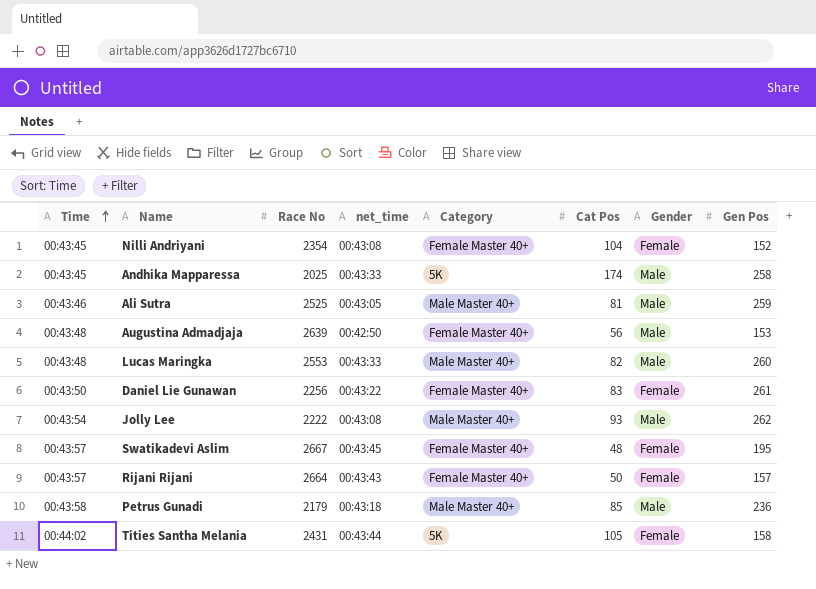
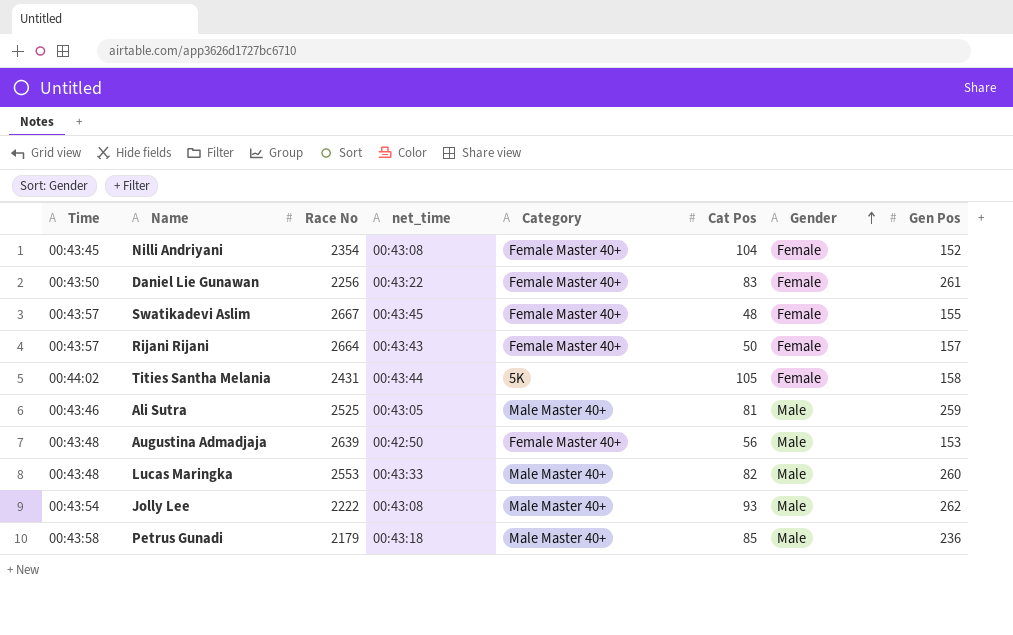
row order: Time ascending -> Gender ascending
row Andhika Mapparessa: 00:43:45 | 2025 | 00:43:33 | 5K | 174 | Male | 258 -> none
Swatikadevi Aslim | Gen Pos: 195 -> 155

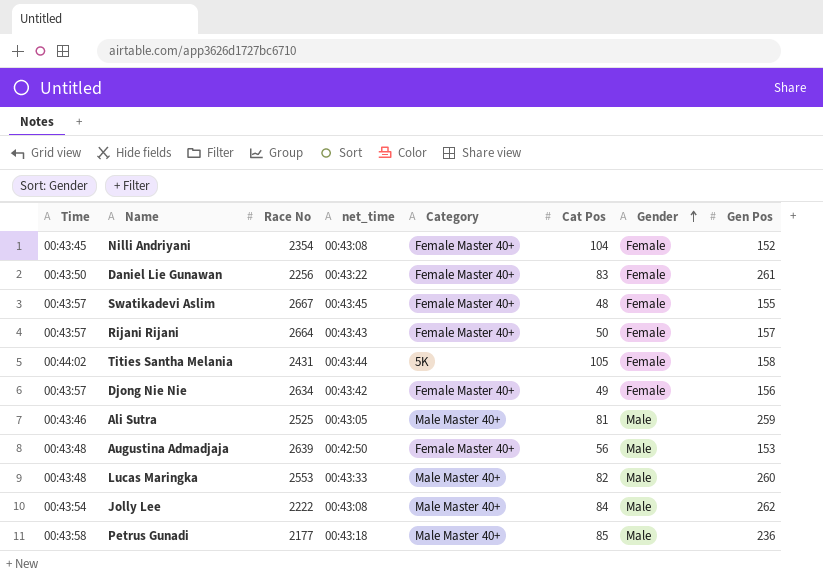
row Djong Nie Nie: none -> 00:43:57 | 2634 | 00:43:42 | Female Master 40+ | 49 | Female | 156
Jolly Lee | Cat Pos: 93 -> 84
Petrus Gunadi | Race No: 2179 -> 2177

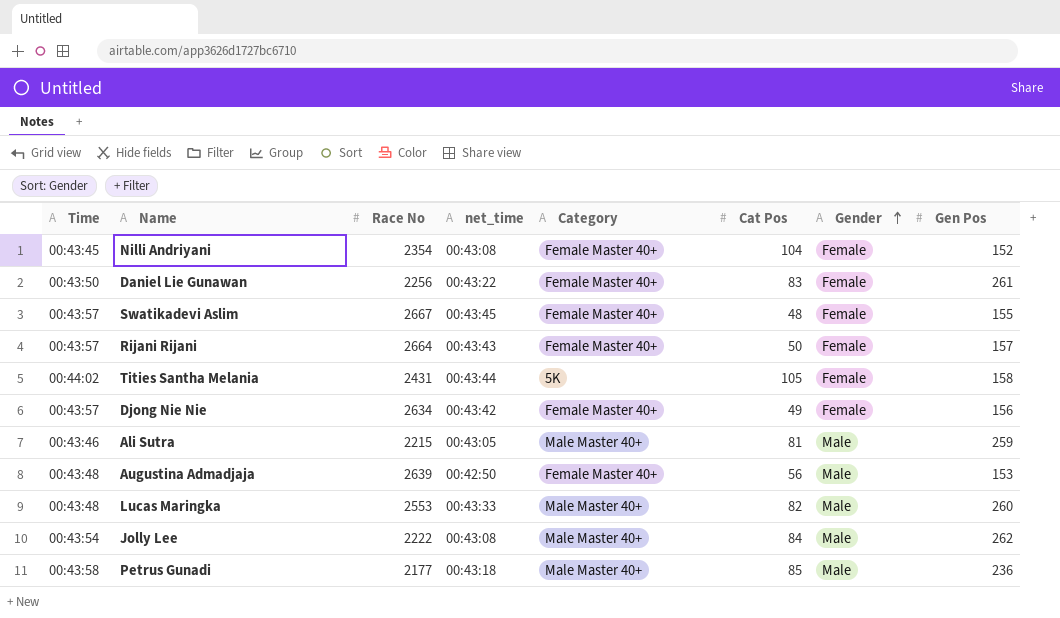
Ali Sutra | Race No: 2525 -> 2215

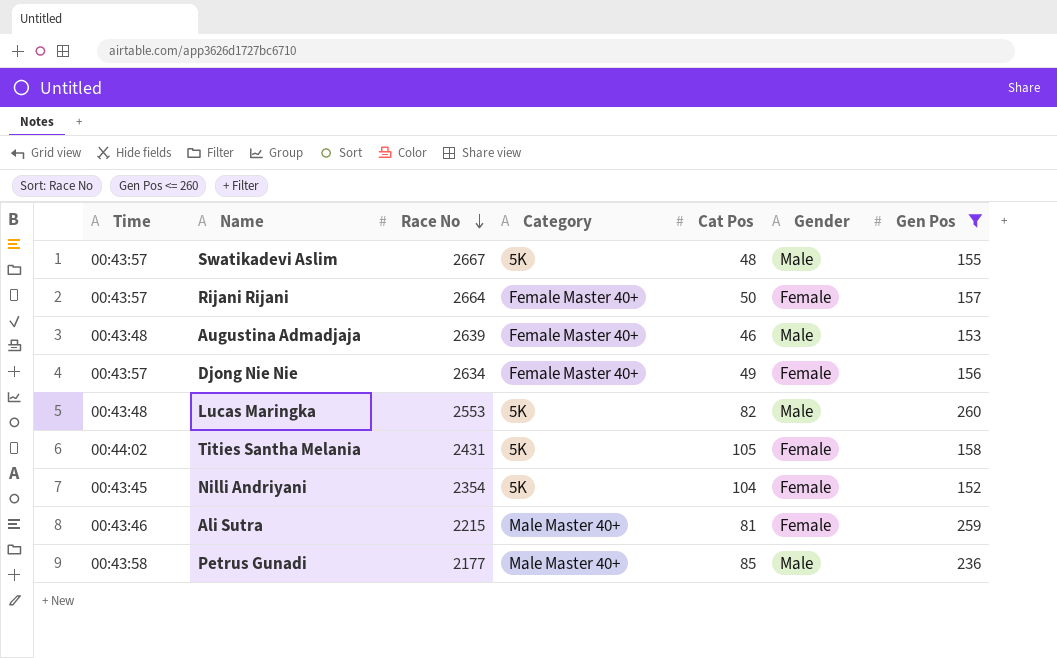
filter: none -> Gen Pos <= 260
row order: Gender ascending -> Race No descending
column net_time | position: 4 -> none
Swatikadevi Aslim | Category: Female Master 40+ -> 5K
Swatikadevi Aslim | Gender: Female -> Male
Augustina Admadjaja | Cat Pos: 56 -> 46
Lucas Maringka | Category: Male Master 40+ -> 5K
Nilli Andriyani | Category: Female Master 40+ -> 5K
Ali Sutra | Gender: Male -> Female

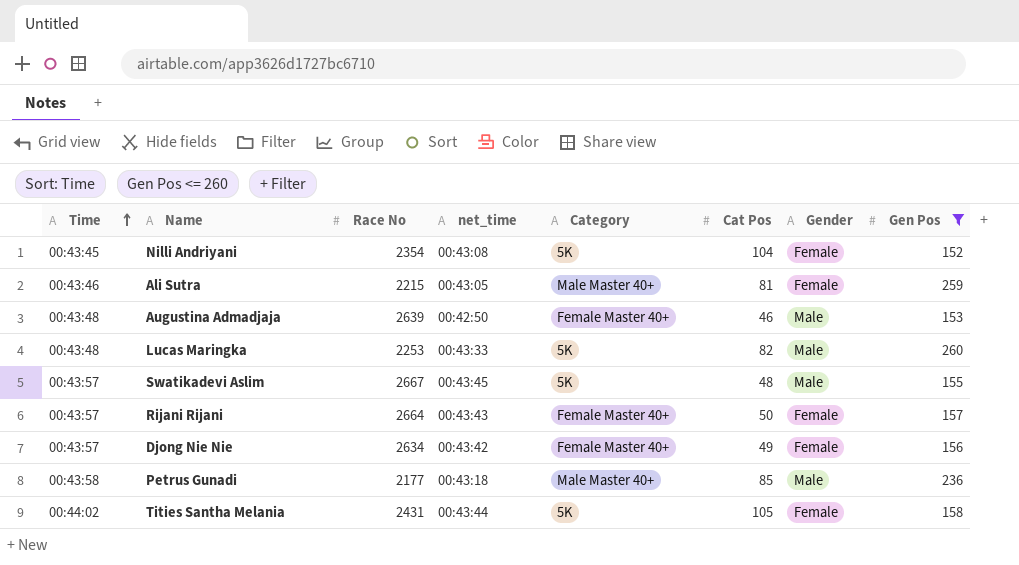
row order: Race No descending -> Time ascending
column net_time | position: none -> 4
Lucas Maringka | Race No: 2553 -> 2253

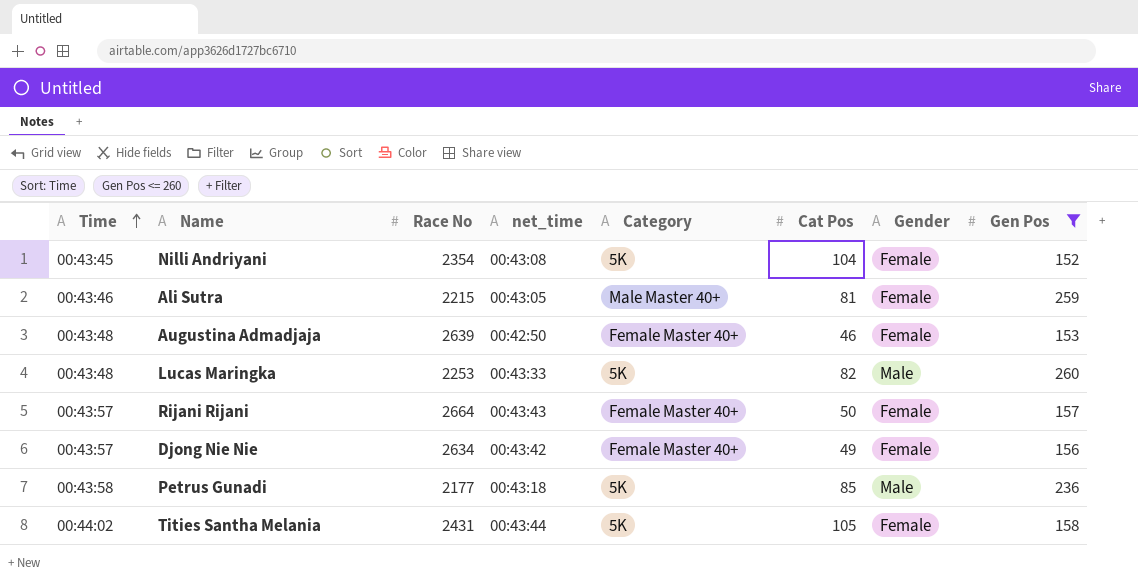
row Swatikadevi Aslim: 00:43:57 | 2667 | 00:43:45 | 5K | 48 | Male | 155 -> none
Augustina Admadjaja | Gender: Male -> Female
Petrus Gunadi | Category: Male Master 40+ -> 5K

